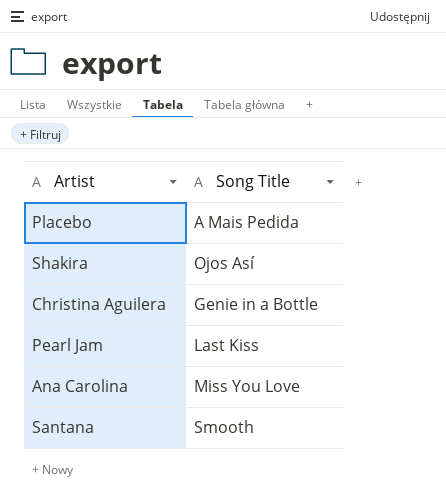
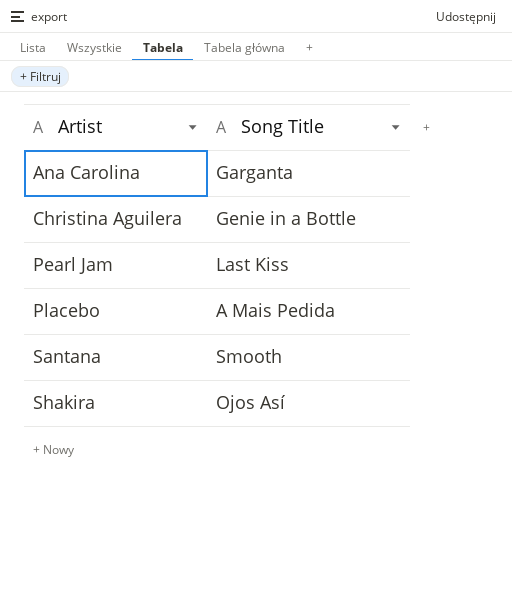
row order: none -> Artist ascending
Ana Carolina | Song Title: Miss You Love -> Garganta

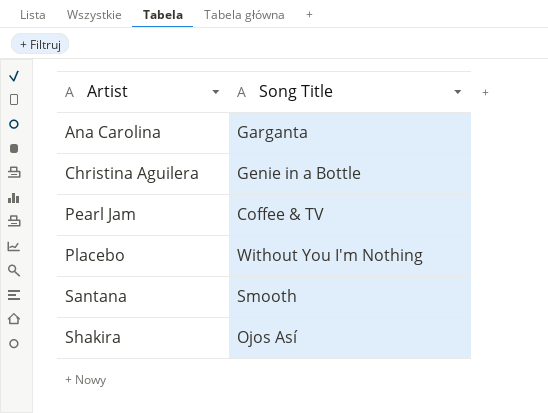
Pearl Jam | Song Title: Last Kiss -> Coffee & TV
Placebo | Song Title: A Mais Pedida -> Without You I'm Nothing

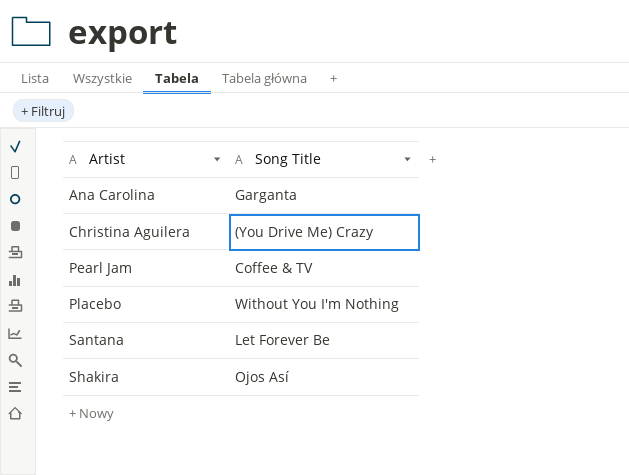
Christina Aguilera | Song Title: Genie in a Bottle -> (You Drive Me) Crazy
Santana | Song Title: Smooth -> Let Forever Be

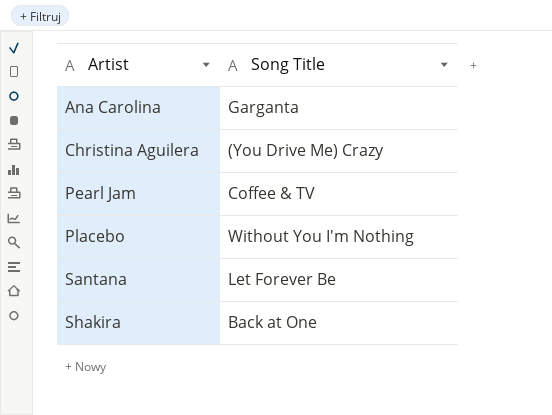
Shakira | Song Title: Ojos Así -> Back at One

